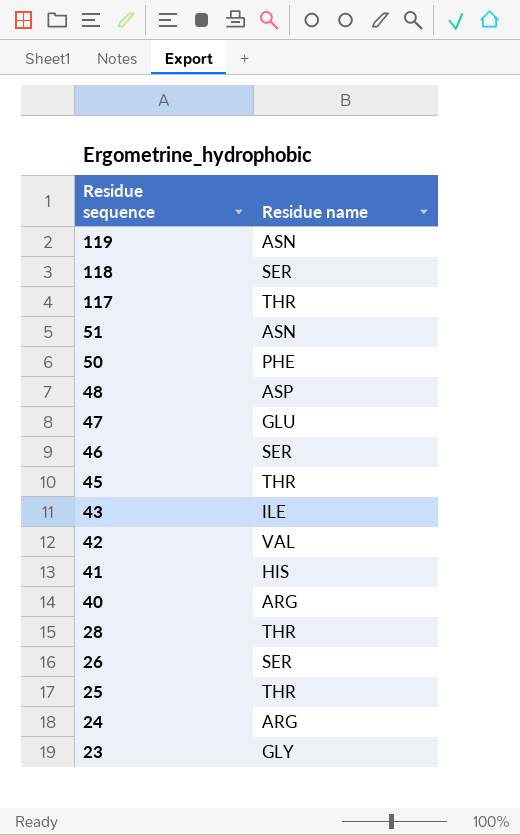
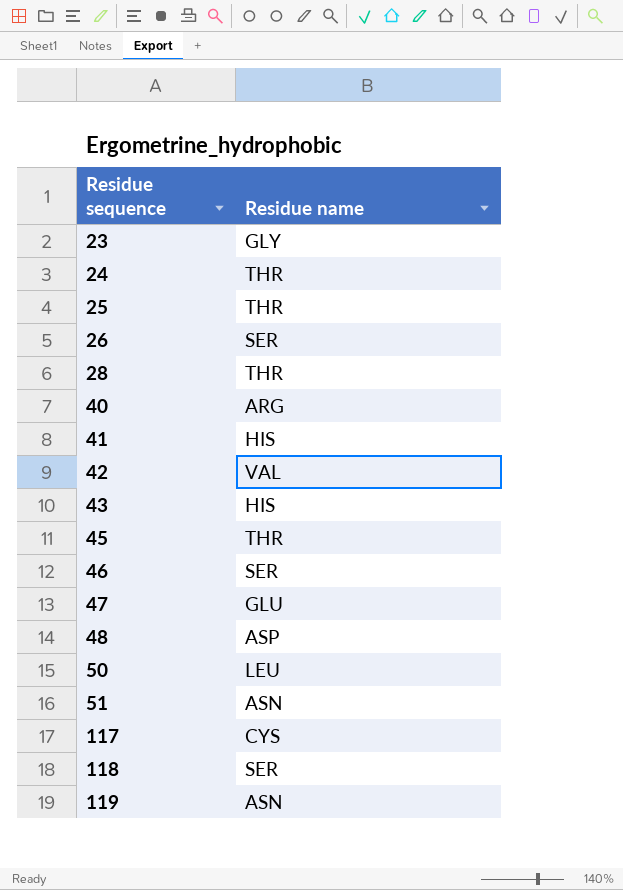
row order: Residue sequence descending -> Residue sequence ascending
24 | Residue name: ARG -> THR
43 | Residue name: ILE -> HIS
50 | Residue name: PHE -> LEU
117 | Residue name: THR -> CYS

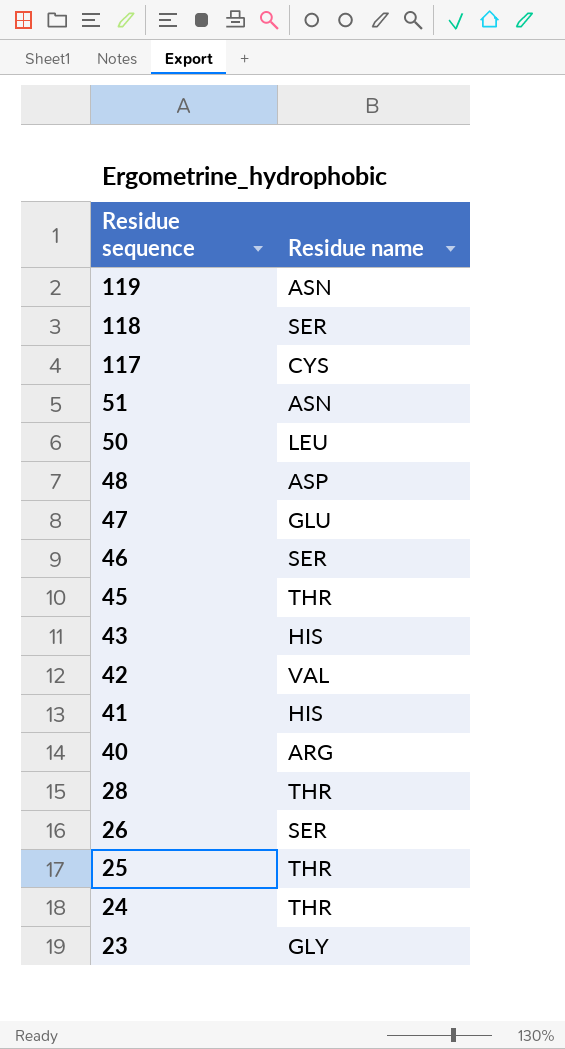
row order: Residue sequence ascending -> Residue sequence descending

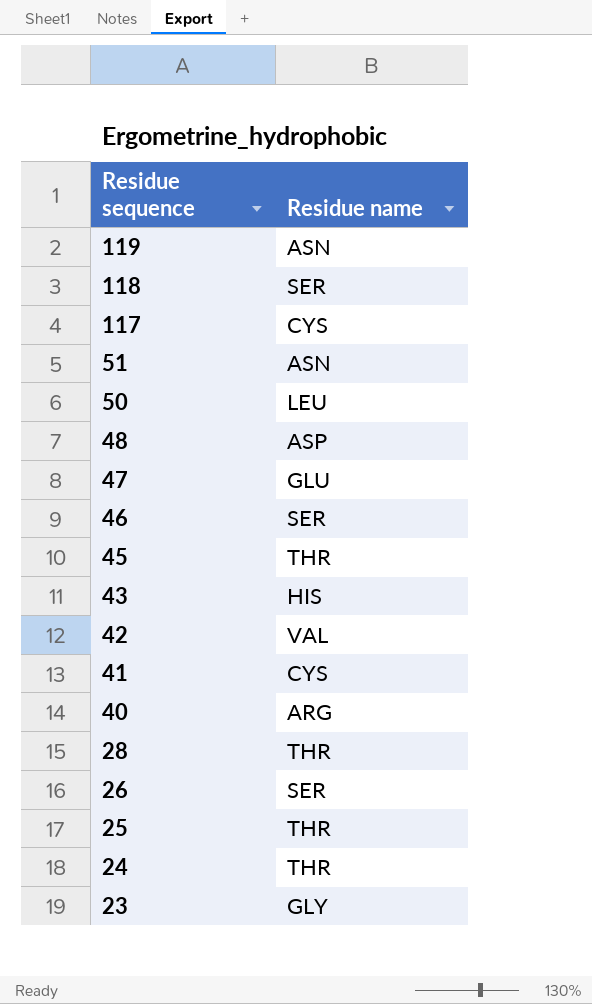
41 | Residue name: HIS -> CYS

